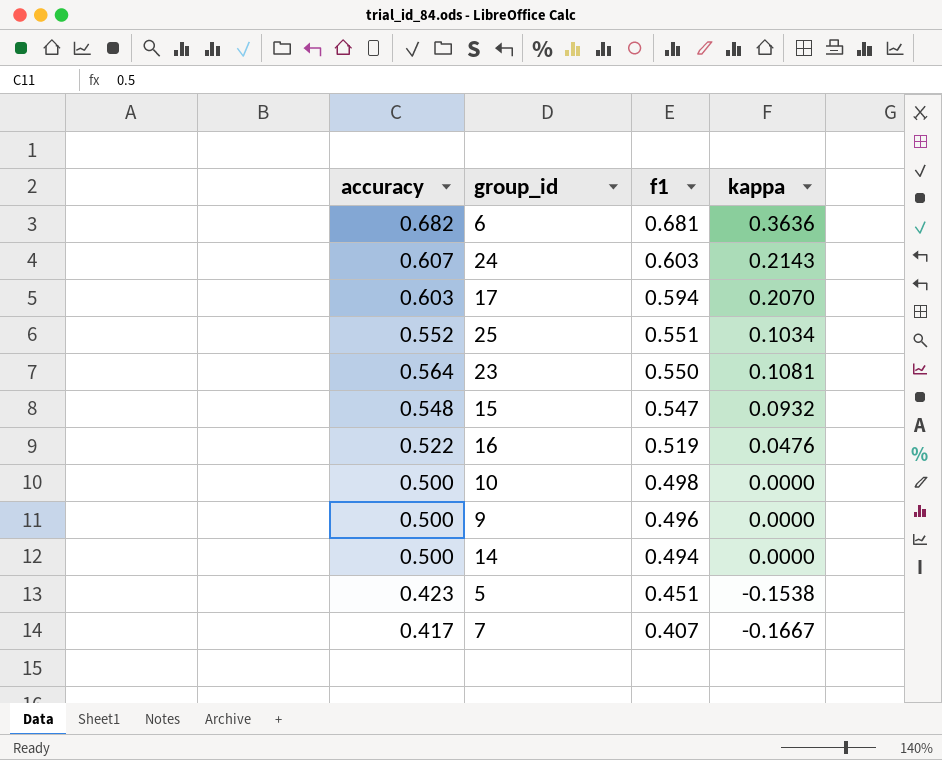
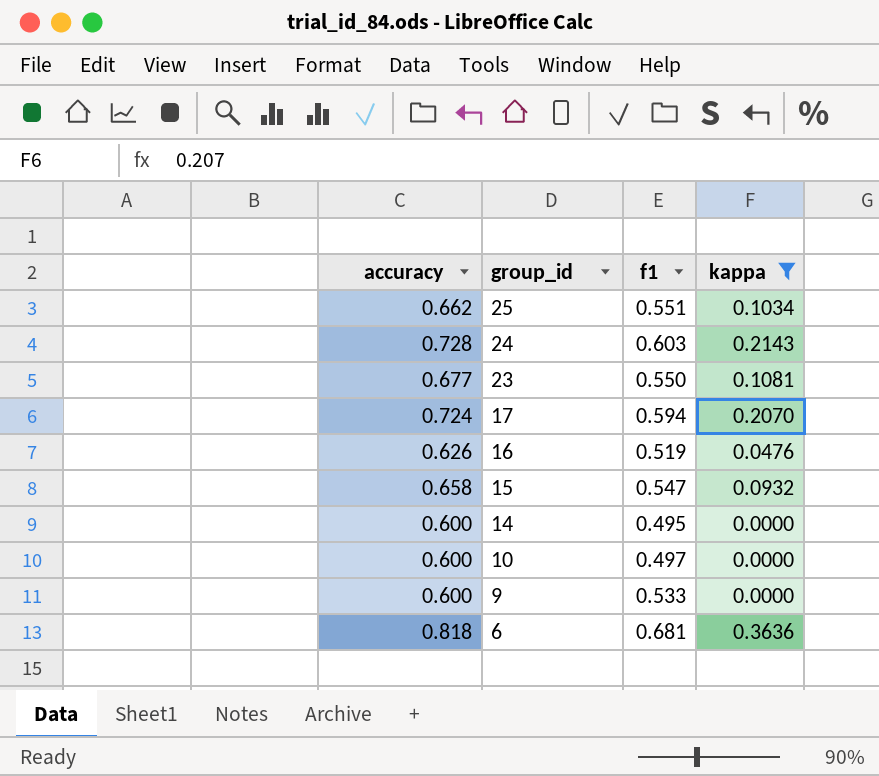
filter: none -> kappa >= 0.0000
row order: f1 descending -> group_id descending
25 | accuracy: 0.552 -> 0.662
24 | accuracy: 0.607 -> 0.728
23 | accuracy: 0.564 -> 0.677
17 | accuracy: 0.603 -> 0.724
16 | accuracy: 0.522 -> 0.626
15 | accuracy: 0.548 -> 0.658
14 | accuracy: 0.500 -> 0.600
14 | f1: 0.494 -> 0.495
10 | accuracy: 0.500 -> 0.600
10 | f1: 0.498 -> 0.497
9 | accuracy: 0.500 -> 0.600
9 | f1: 0.496 -> 0.533
6 | accuracy: 0.682 -> 0.818

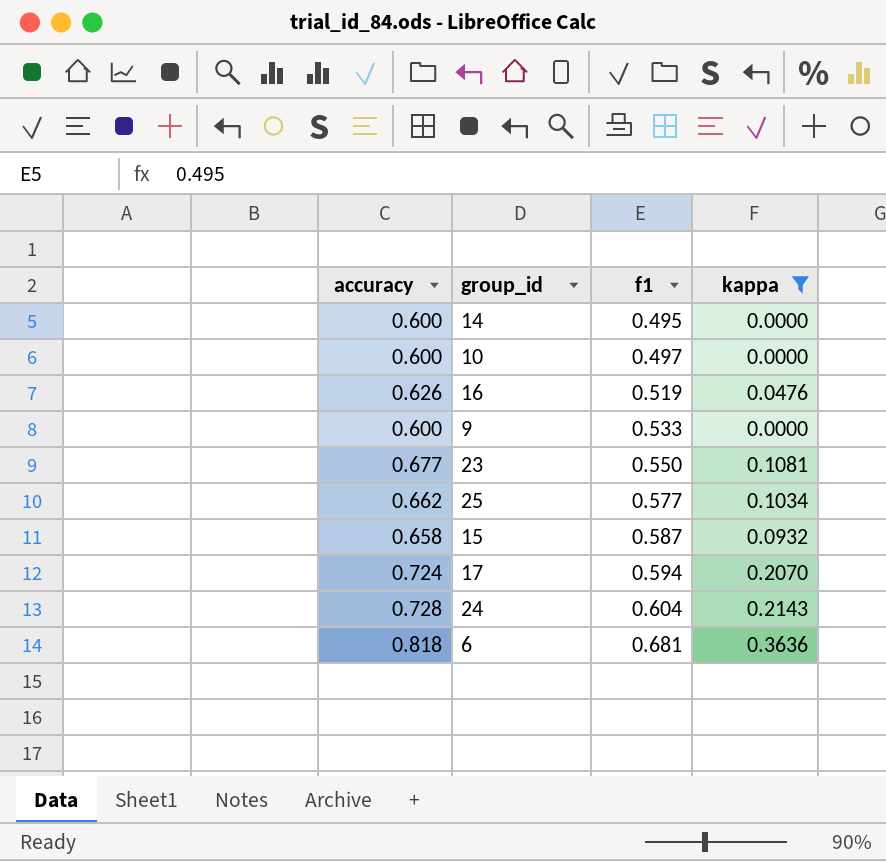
row order: group_id descending -> f1 ascending
25 | f1: 0.551 -> 0.577
15 | f1: 0.547 -> 0.587
24 | f1: 0.603 -> 0.604

